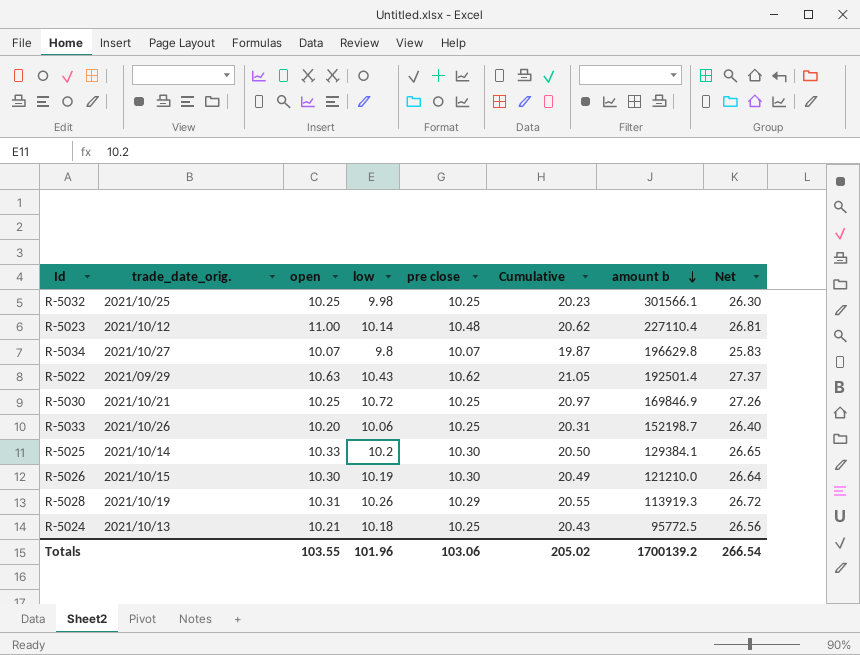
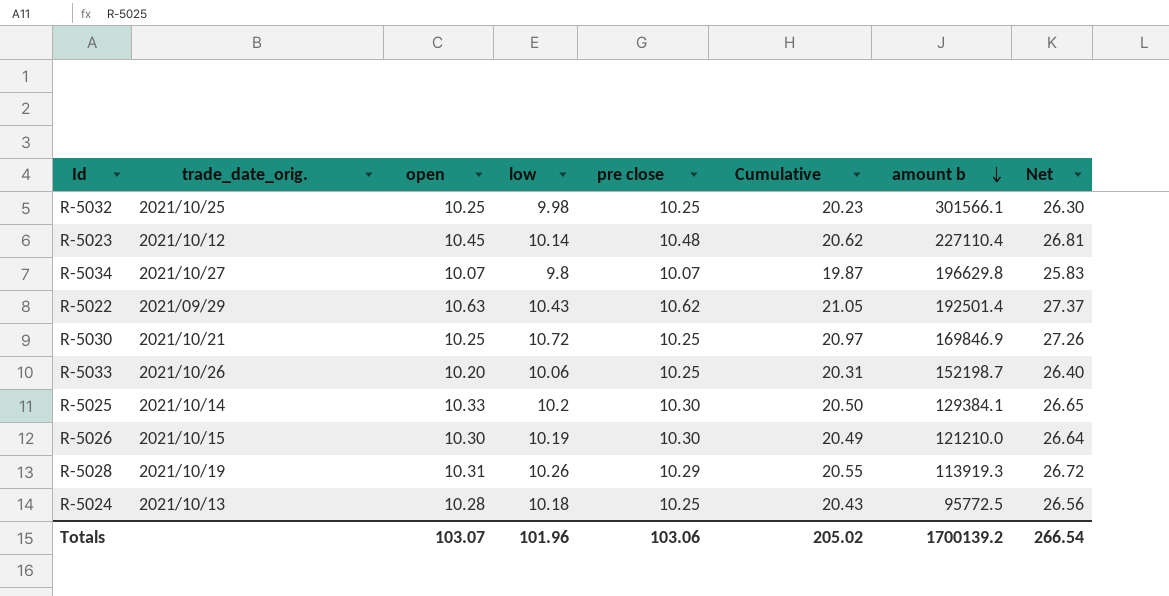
R-5023 | open: 11.00 -> 10.45
R-5024 | open: 10.21 -> 10.28
Totals | open: 103.55 -> 103.07

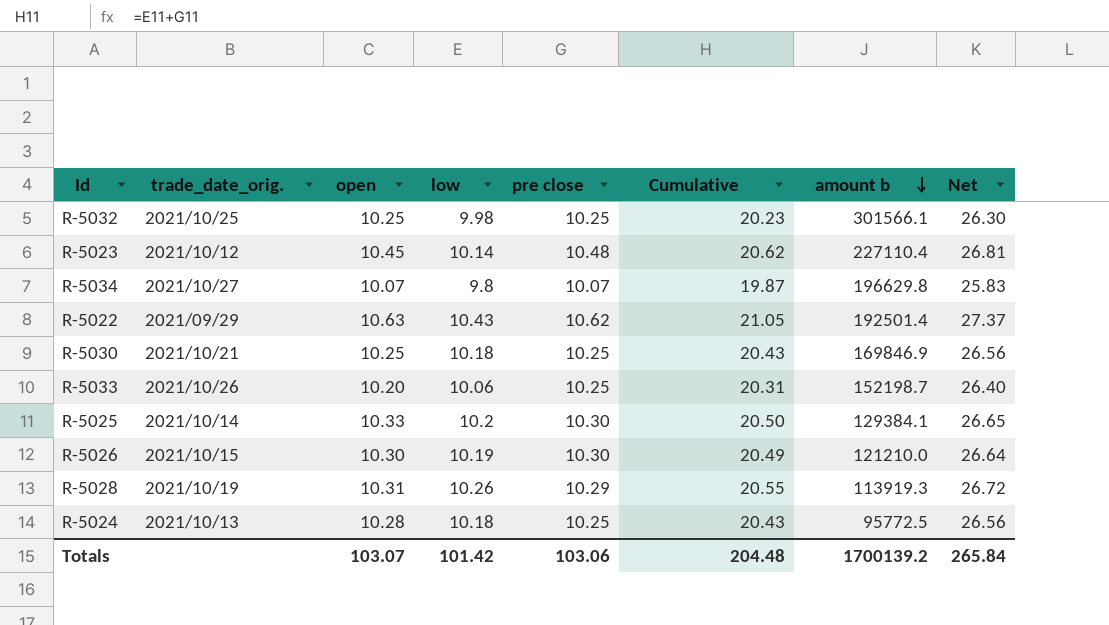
R-5030 | low: 10.72 -> 10.18
R-5030 | Cumulative: 20.97 -> 20.43
R-5030 | Net: 27.26 -> 26.56
Totals | low: 101.96 -> 101.42
Totals | Cumulative: 205.02 -> 204.48
Totals | Net: 266.54 -> 265.84

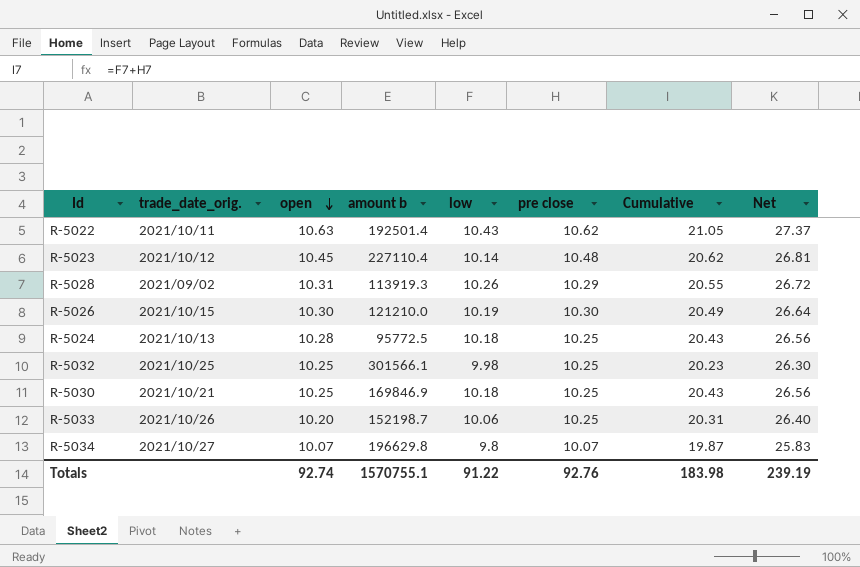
row order: amount b descending -> open descending
column amount b | position: 7 -> 4
row R-5025: 2021/10/14 | 10.33 | 10.2 | 10.30 | 20.50 | 129384.1 | 26.65 -> none
R-5022 | trade_date_orig.: 2021/09/29 -> 2021/10/11
R-5028 | trade_date_orig.: 2021/10/19 -> 2021/09/02
Totals | open: 103.07 -> 92.74
Totals | amount b: 1700139.2 -> 1570755.1
Totals | low: 101.42 -> 91.22
Totals | pre close: 103.06 -> 92.76
Totals | Cumulative: 204.48 -> 183.98
Totals | Net: 265.84 -> 239.19

